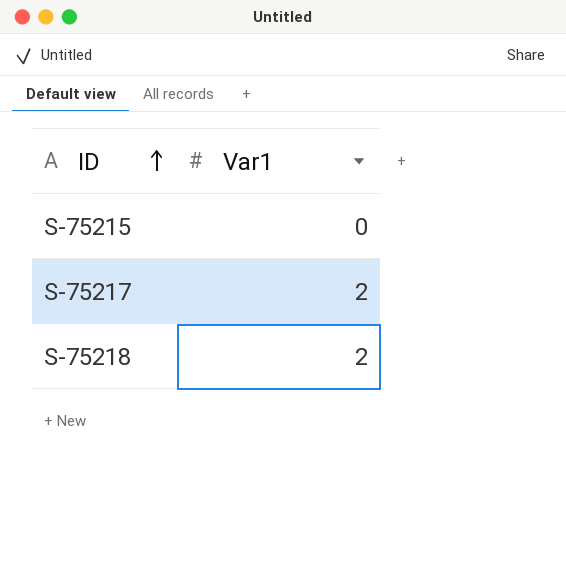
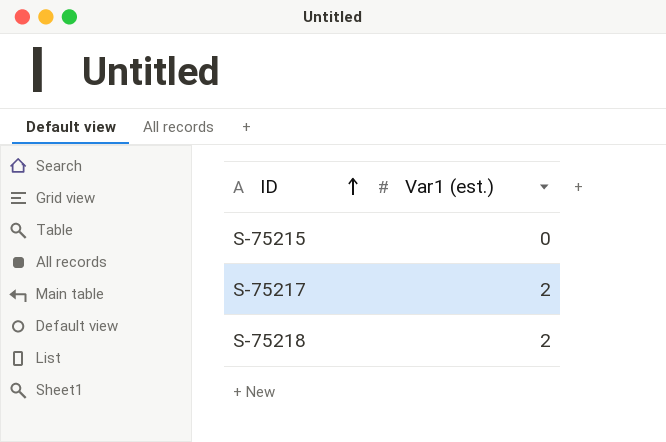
column name: Var1 -> Var1 (est.)

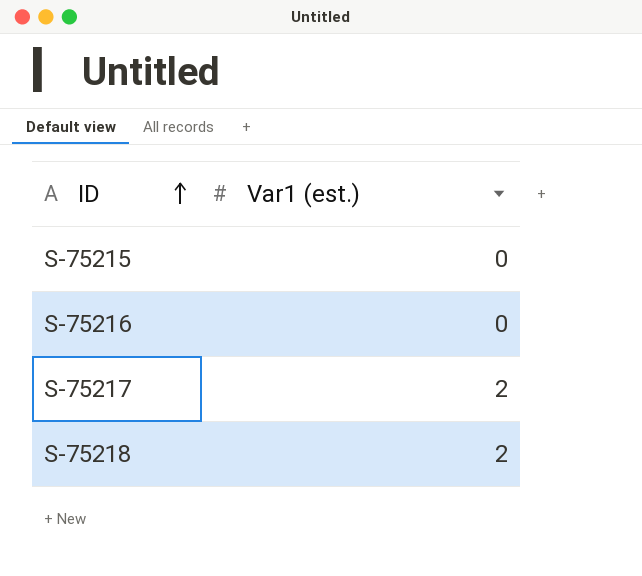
row S-75216: none -> 0

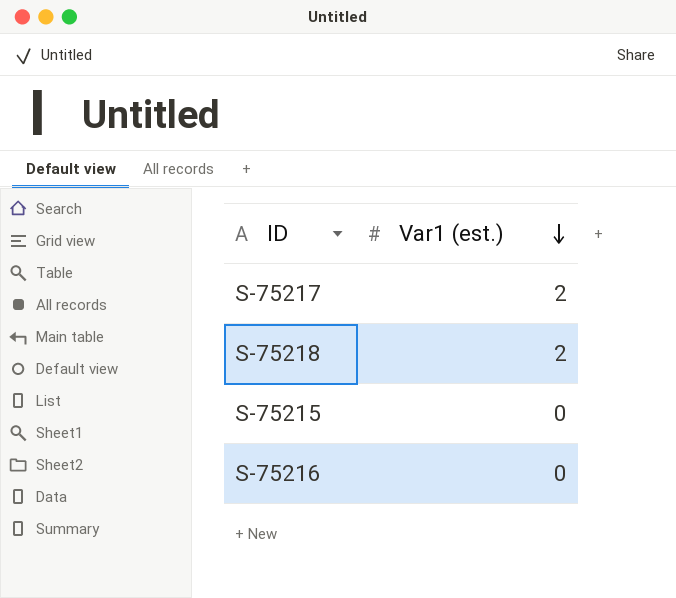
row order: ID ascending -> Var1 (est.) descending

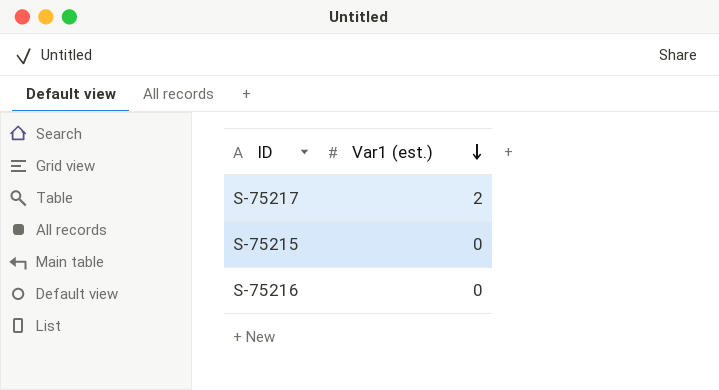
row S-75218: 2 -> none

